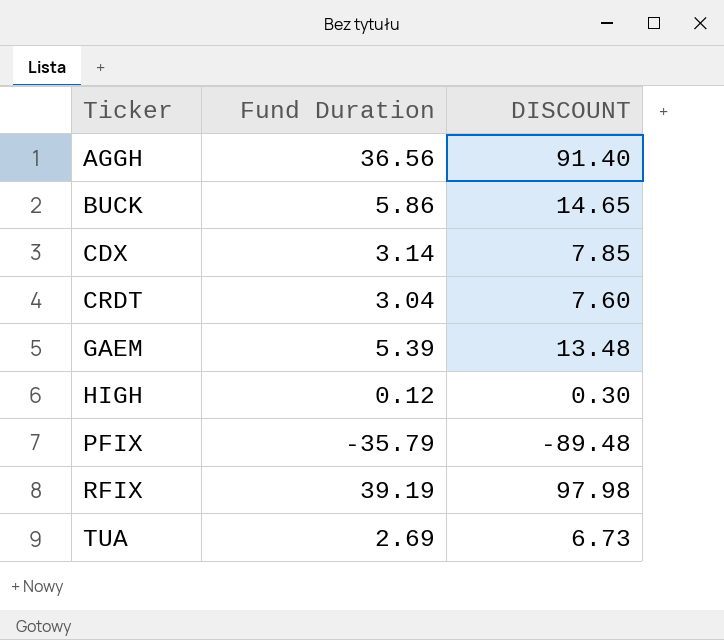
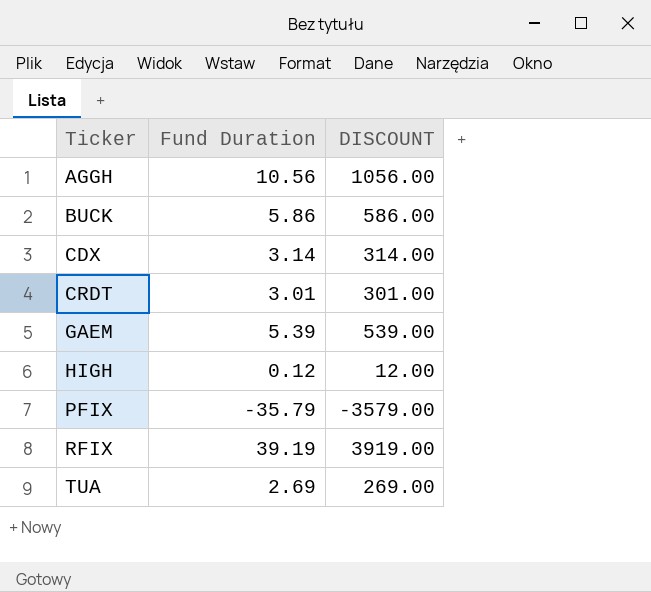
column DISCOUNT | formula: [Fund Duration] * 2.5 -> [Fund Duration] * 100
AGGH | Fund Duration: 36.56 -> 10.56
CRDT | Fund Duration: 3.04 -> 3.01

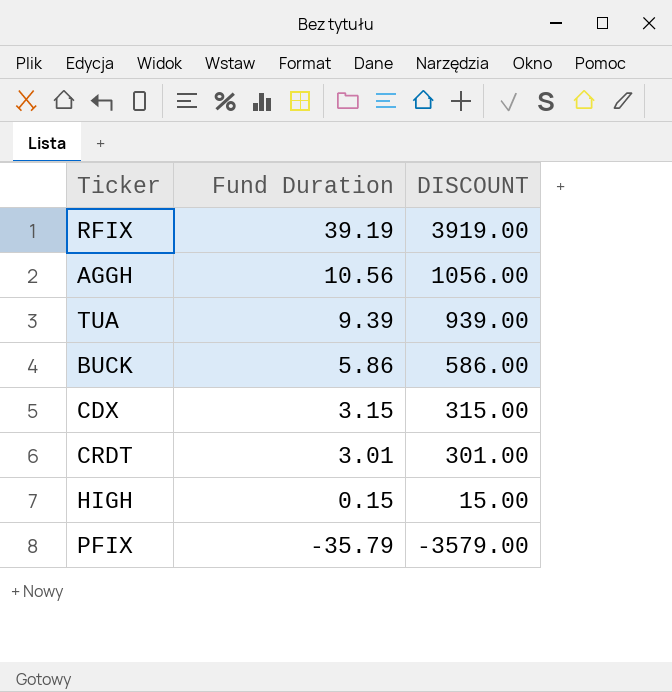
row order: Ticker ascending -> Fund Duration descending
row GAEM: 5.39 | 539.00 -> none
TUA | Fund Duration: 2.69 -> 9.39
TUA | DISCOUNT: 269.00 -> 939.00
CDX | Fund Duration: 3.14 -> 3.15
CDX | DISCOUNT: 314.00 -> 315.00
HIGH | Fund Duration: 0.12 -> 0.15
HIGH | DISCOUNT: 12.00 -> 15.00

